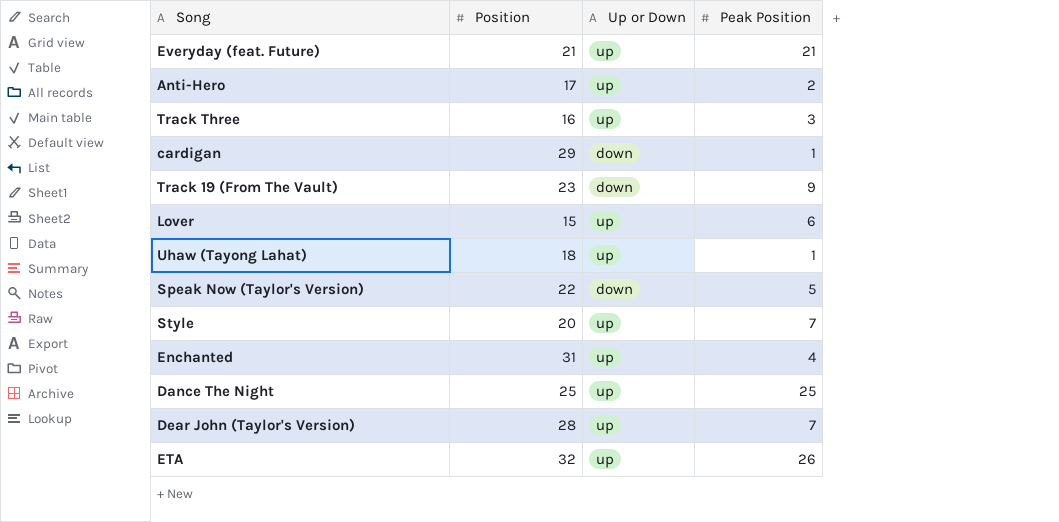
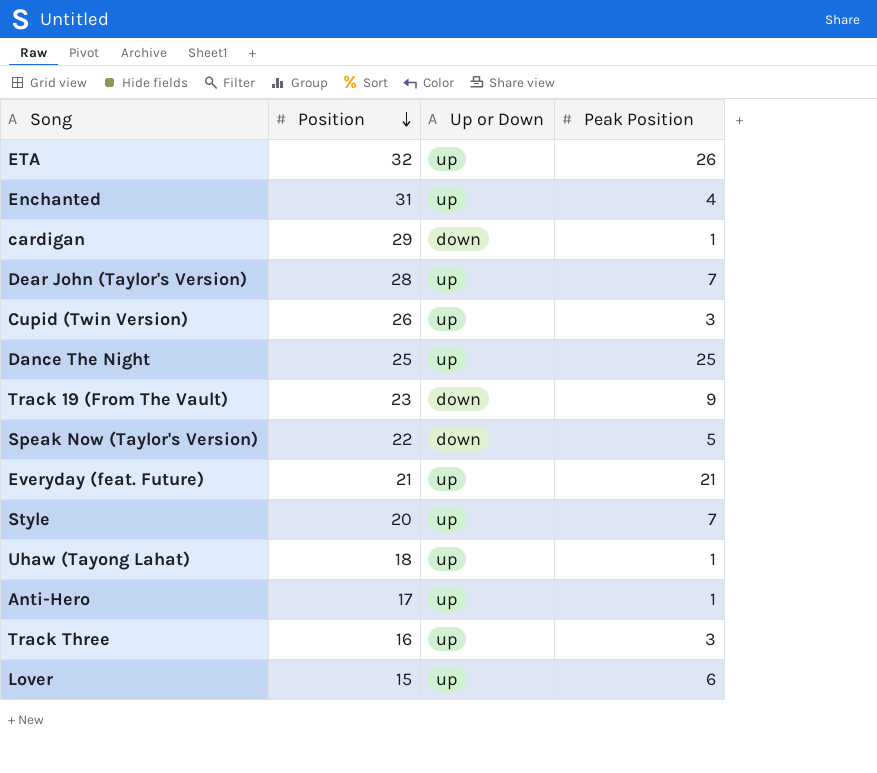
row order: none -> Position descending
row Cupid (Twin Version): none -> 26 | up | 3
Anti-Hero | Peak Position: 2 -> 1

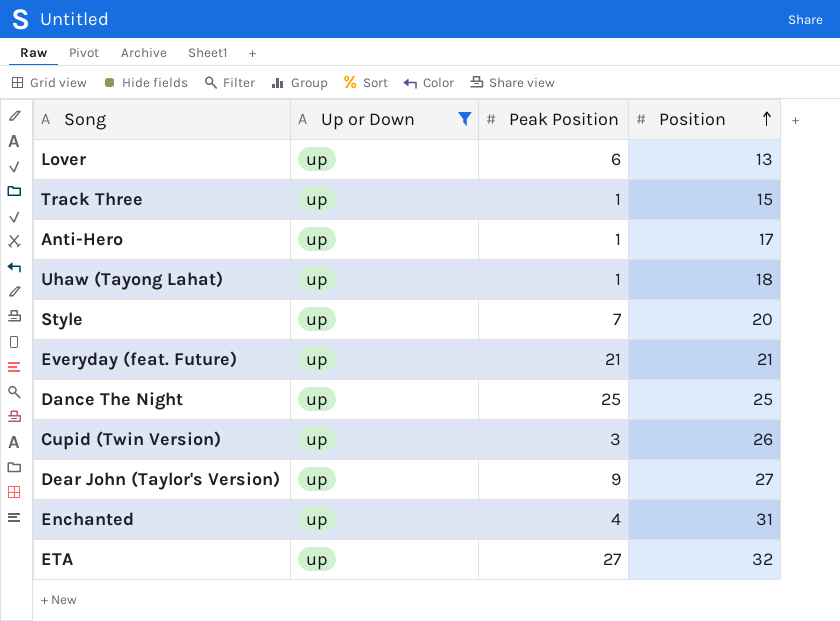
filter: none -> Up or Down = up
row order: Position descending -> Position ascending
column Position | position: 2 -> 4
Lover | Position: 15 -> 13
Track Three | Peak Position: 3 -> 1
Track Three | Position: 16 -> 15
Dear John (Taylor's Version) | Peak Position: 7 -> 9
Dear John (Taylor's Version) | Position: 28 -> 27
ETA | Peak Position: 26 -> 27

